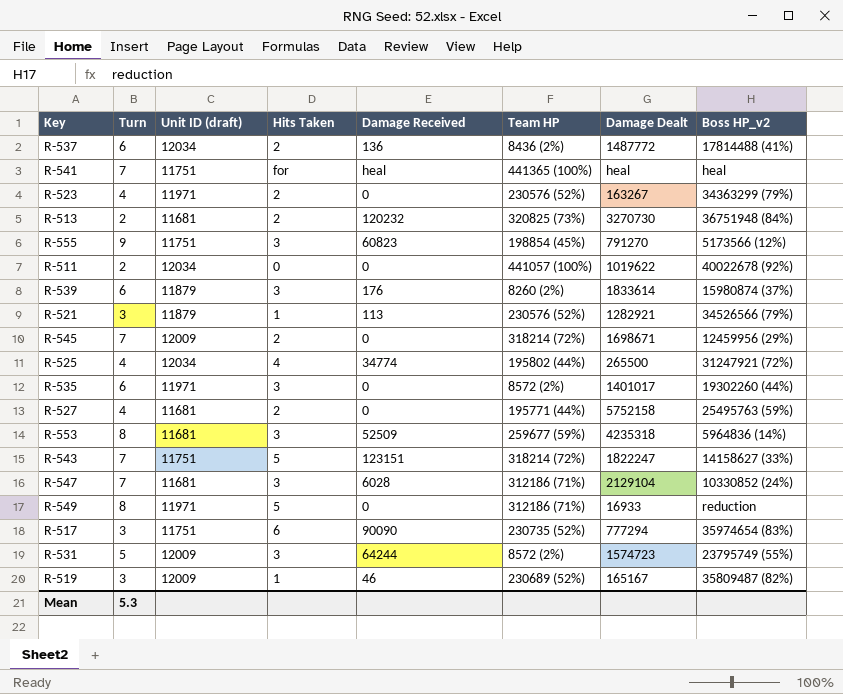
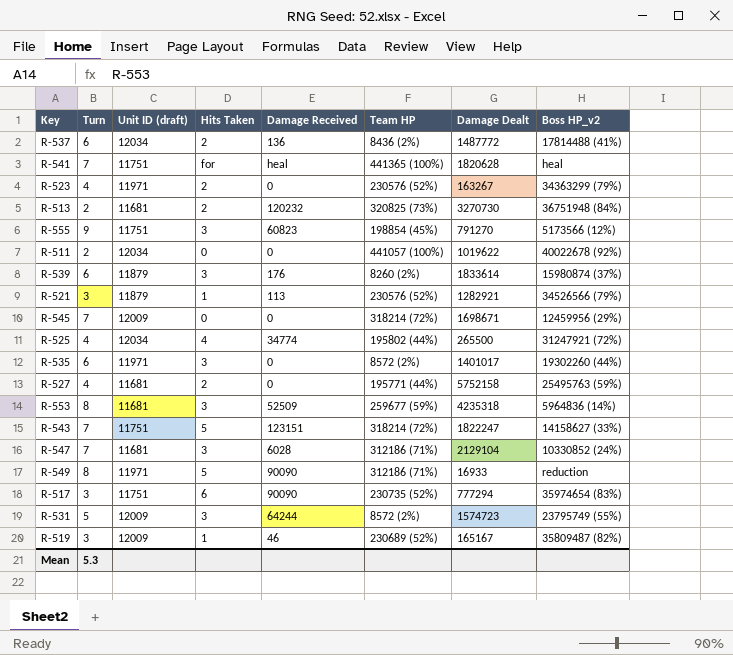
R-541 | Damage Dealt: heal -> 1820628
R-545 | Hits Taken: 2 -> 0
R-549 | Damage Received: 0 -> 90090

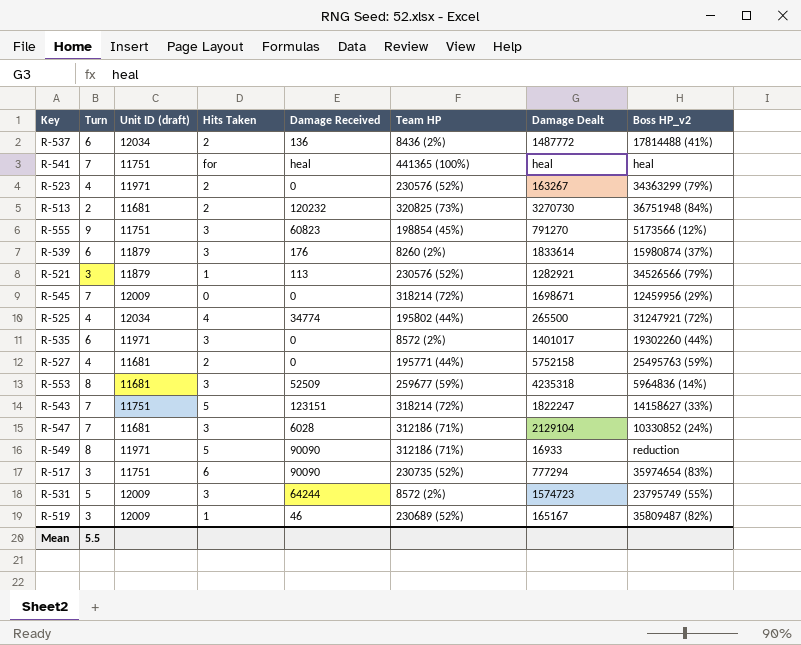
row R-511: 2 | 12034 | 0 | 0 | 441057 (100%) | 1019622 | 40022678 (92%) -> none
R-541 | Damage Dealt: 1820628 -> heal
Mean | Turn: 5.3 -> 5.5

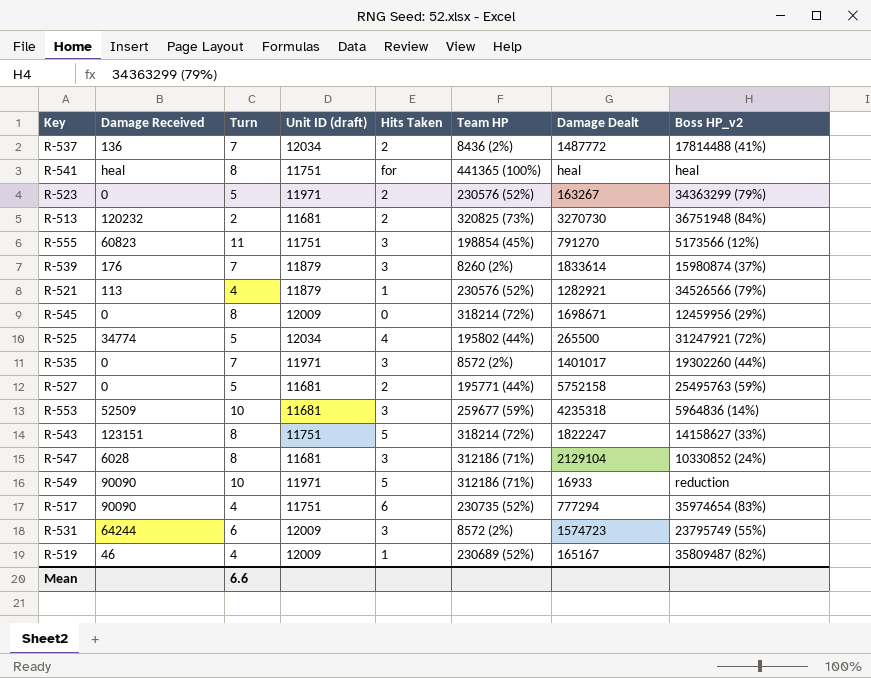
column Damage Received | position: 5 -> 2
R-537 | Turn: 6 -> 7
R-541 | Turn: 7 -> 8
R-523 | Turn: 4 -> 5
R-555 | Turn: 9 -> 11
R-539 | Turn: 6 -> 7
R-521 | Turn: 3 -> 4
R-545 | Turn: 7 -> 8
R-525 | Turn: 4 -> 5
R-535 | Turn: 6 -> 7
R-527 | Turn: 4 -> 5
R-553 | Turn: 8 -> 10
R-543 | Turn: 7 -> 8
R-547 | Turn: 7 -> 8
R-549 | Turn: 8 -> 10
R-517 | Turn: 3 -> 4
R-531 | Turn: 5 -> 6
R-519 | Turn: 3 -> 4
Mean | Turn: 5.5 -> 6.6

